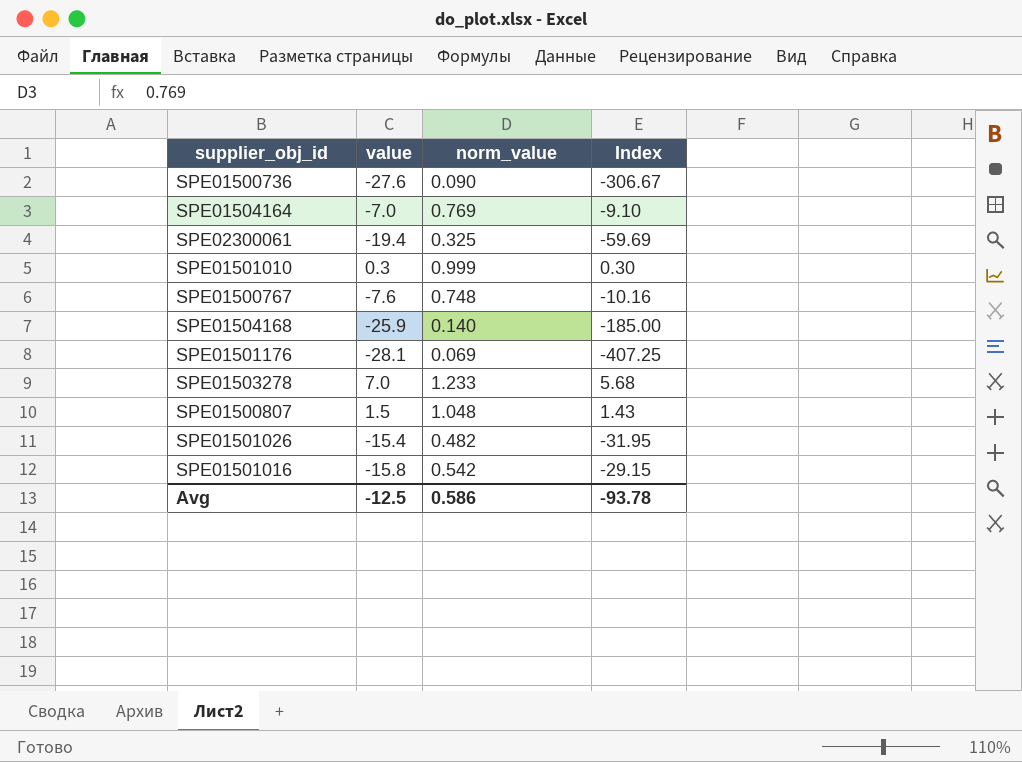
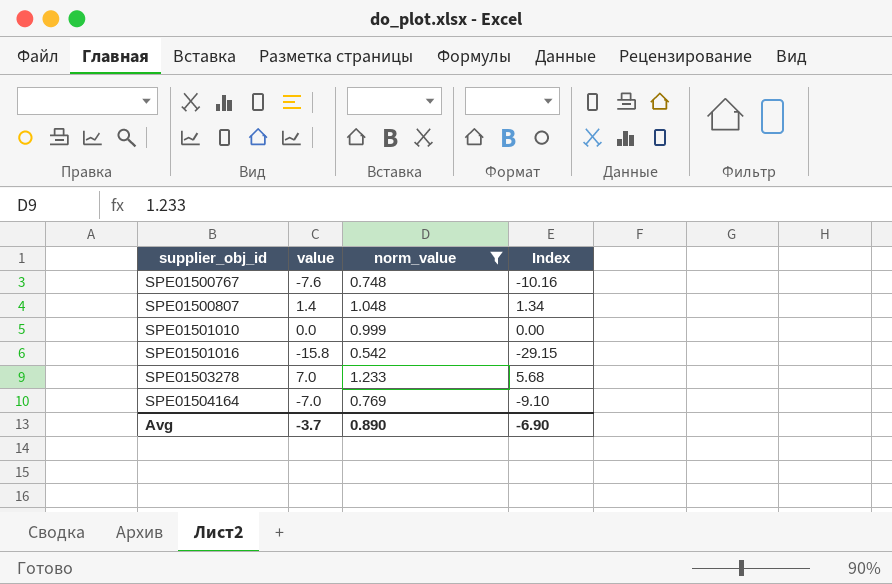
filter: none -> norm_value >= 0.542
row order: none -> supplier_obj_id ascending
SPE01500807 | value: 1.5 -> 1.4
SPE01500807 | Index: 1.43 -> 1.34
SPE01501010 | value: 0.3 -> 0.0
SPE01501010 | Index: 0.30 -> 0.00
Avg | value: -12.5 -> -3.7
Avg | norm_value: 0.586 -> 0.890
Avg | Index: -93.78 -> -6.90

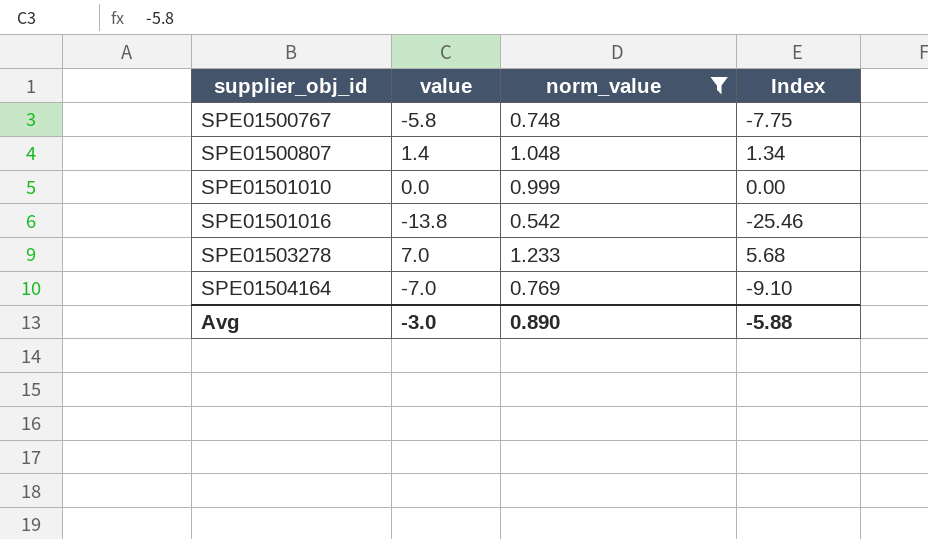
SPE01500767 | value: -7.6 -> -5.8
SPE01500767 | Index: -10.16 -> -7.75
SPE01501016 | value: -15.8 -> -13.8
SPE01501016 | Index: -29.15 -> -25.46
Avg | value: -3.7 -> -3.0
Avg | Index: -6.90 -> -5.88

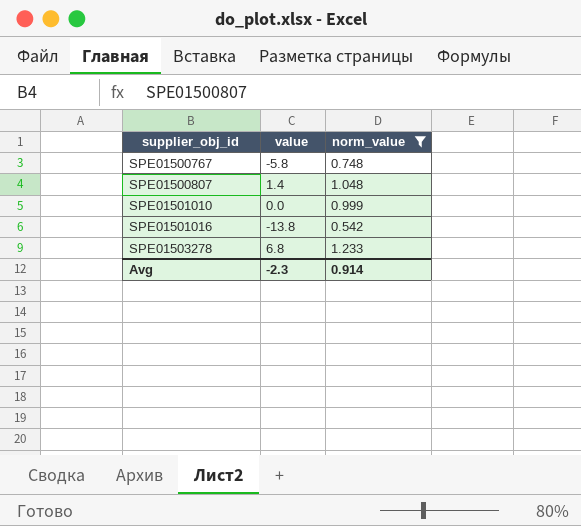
column Index | formula: [value] / [norm_value] -> none
row SPE01504164: -7.0 | 0.769 | -9.10 -> none
SPE01503278 | value: 7.0 -> 6.8
Avg | value: -3.0 -> -2.3
Avg | norm_value: 0.890 -> 0.914

